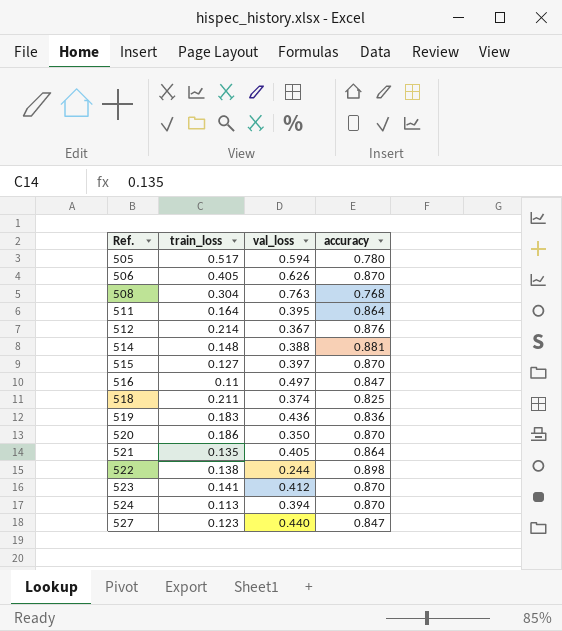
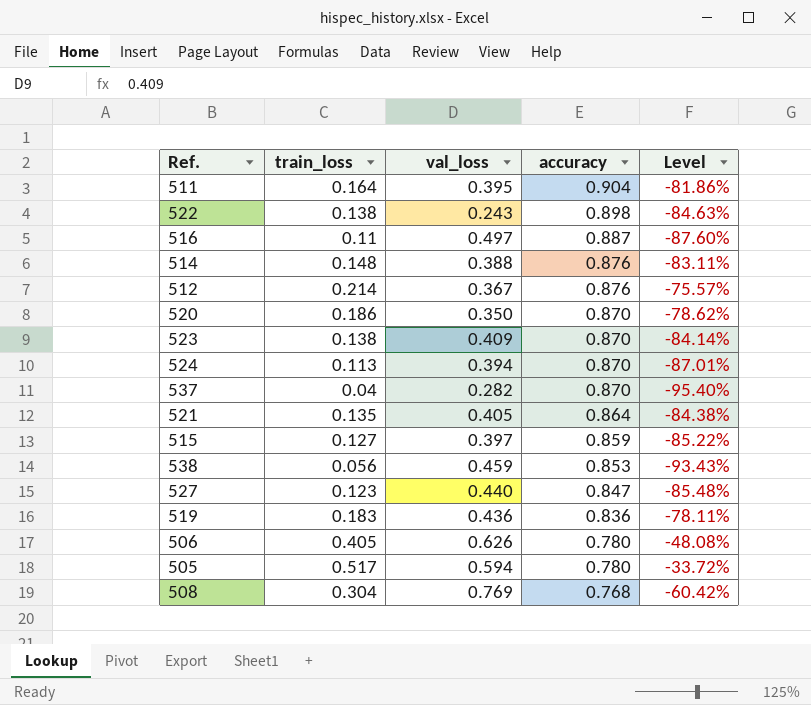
row order: Ref. ascending -> accuracy descending
column Level | formula: none -> ([train_loss] - [accuracy]) / [accuracy]
row 518: 0.211 | 0.374 | 0.825 -> none
511 | accuracy: 0.864 -> 0.904
522 | val_loss: 0.244 -> 0.243
516 | accuracy: 0.847 -> 0.887
514 | accuracy: 0.881 -> 0.876
523 | train_loss: 0.141 -> 0.138
523 | val_loss: 0.412 -> 0.409
row 537: none -> 0.04 | 0.282 | 0.870 | -95.40%
515 | accuracy: 0.870 -> 0.859
row 538: none -> 0.056 | 0.459 | 0.853 | -93.43%
506 | accuracy: 0.870 -> 0.780
508 | val_loss: 0.763 -> 0.769

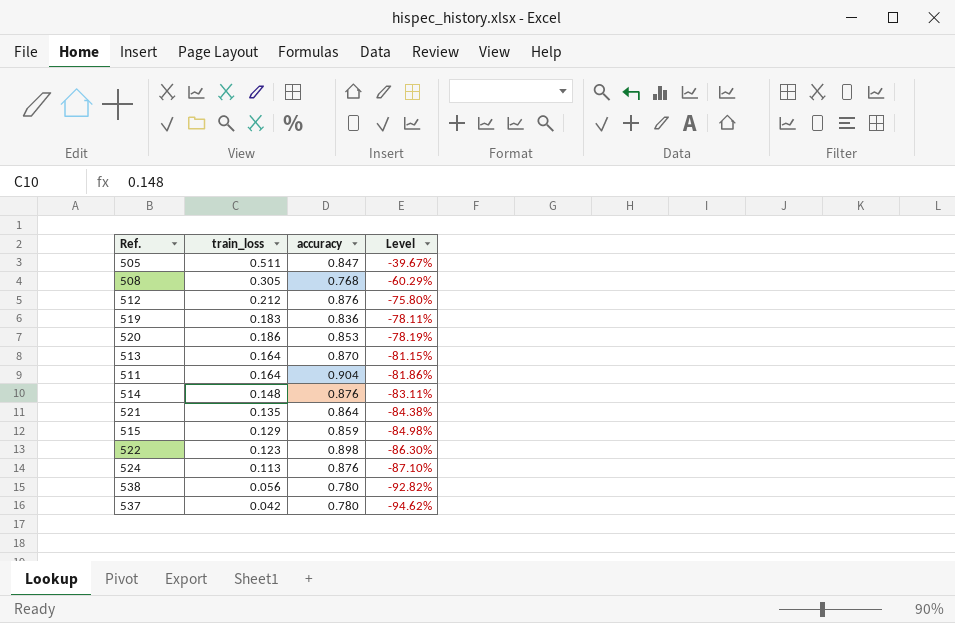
row order: accuracy descending -> Level descending
column val_loss | position: 3 -> none
row 516: 0.11 | 0.497 | 0.887 | -87.60% -> none
row 523: 0.138 | 0.409 | 0.870 | -84.14% -> none
row 527: 0.123 | 0.440 | 0.847 | -85.48% -> none
row 506: 0.405 | 0.626 | 0.780 | -48.08% -> none
505 | train_loss: 0.517 -> 0.511
505 | accuracy: 0.780 -> 0.847
505 | Level: -33.72% -> -39.67%
508 | train_loss: 0.304 -> 0.305
508 | Level: -60.42% -> -60.29%
512 | train_loss: 0.214 -> 0.212
512 | Level: -75.57% -> -75.80%
520 | accuracy: 0.870 -> 0.853
520 | Level: -78.62% -> -78.19%
row 513: none -> 0.164 | 0.870 | -81.15%
515 | train_loss: 0.127 -> 0.129
515 | Level: -85.22% -> -84.98%
522 | train_loss: 0.138 -> 0.123
522 | Level: -84.63% -> -86.30%
524 | accuracy: 0.870 -> 0.876
524 | Level: -87.01% -> -87.10%
538 | accuracy: 0.853 -> 0.780
538 | Level: -93.43% -> -92.82%
537 | train_loss: 0.04 -> 0.042
537 | accuracy: 0.870 -> 0.780
537 | Level: -95.40% -> -94.62%

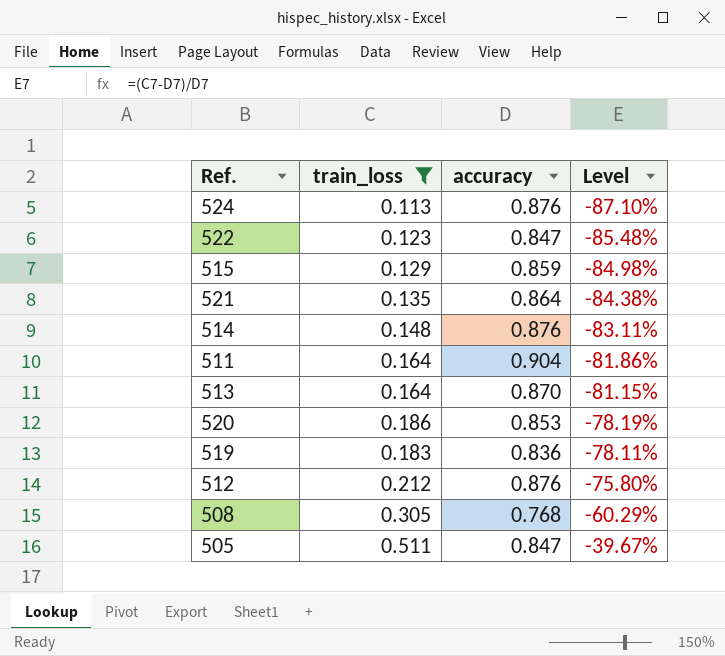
filter: none -> train_loss >= 0.113
row order: Level descending -> Level ascending
522 | accuracy: 0.898 -> 0.847
522 | Level: -86.30% -> -85.48%

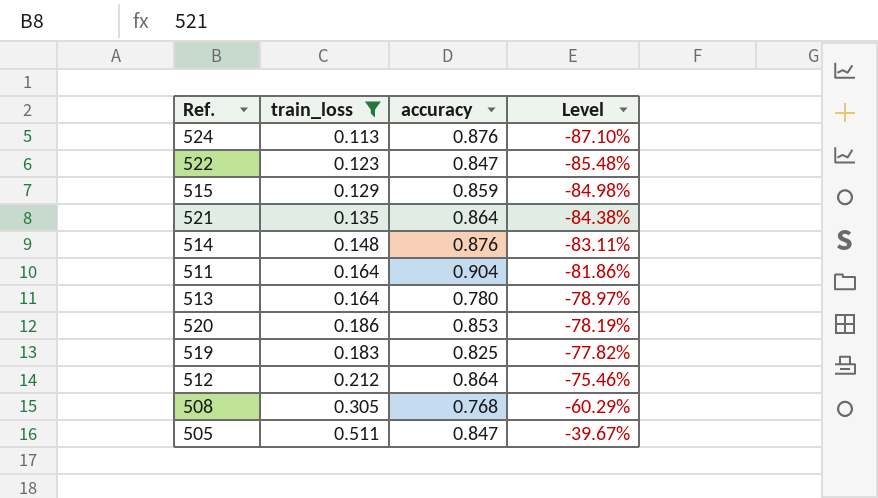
513 | accuracy: 0.870 -> 0.780
513 | Level: -81.15% -> -78.97%
519 | accuracy: 0.836 -> 0.825
519 | Level: -78.11% -> -77.82%
512 | accuracy: 0.876 -> 0.864
512 | Level: -75.80% -> -75.46%

